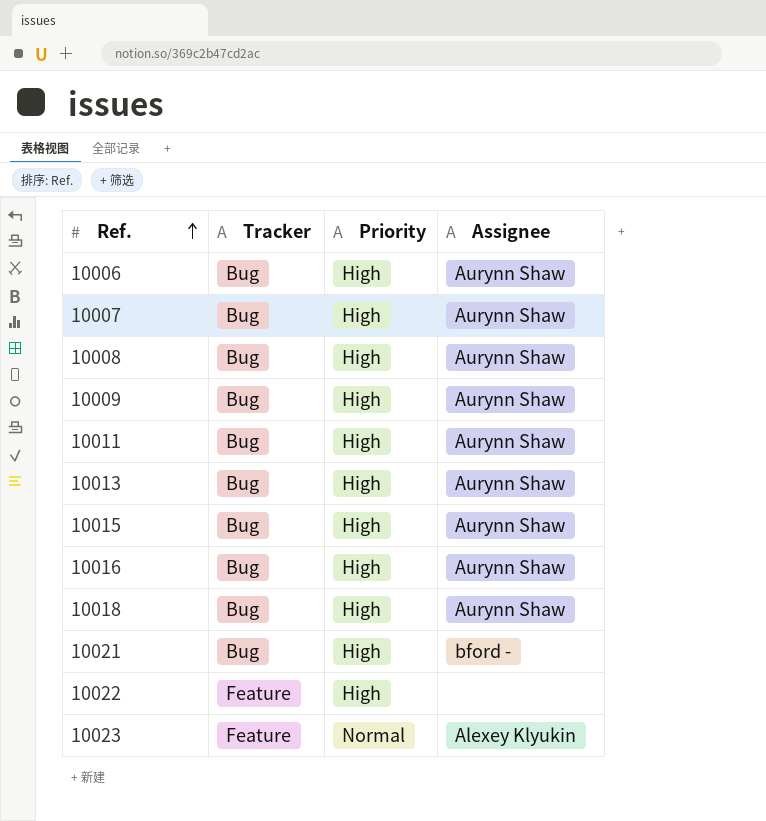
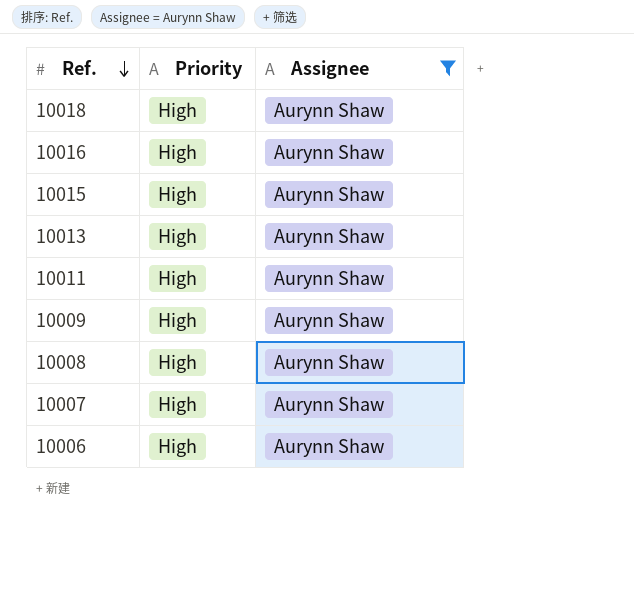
filter: none -> Assignee = Aurynn Shaw
row order: Ref. ascending -> Ref. descending
column Tracker | position: 2 -> none

